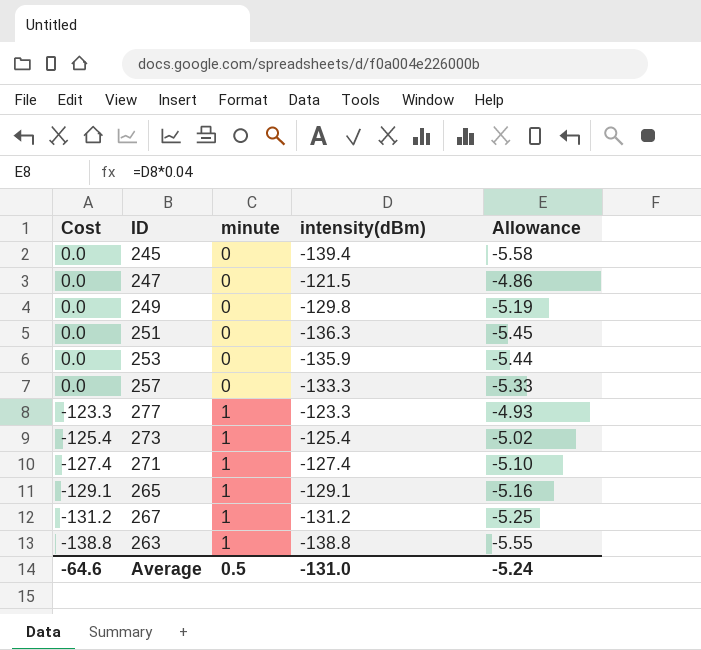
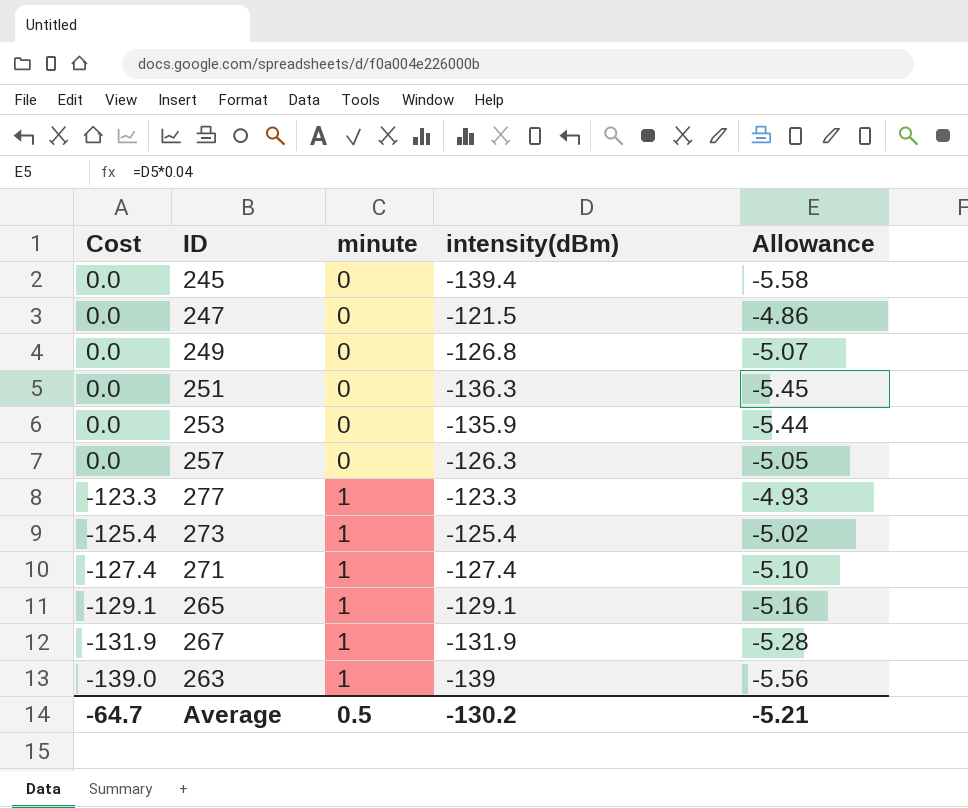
249 | intensity(dBm): -129.8 -> -126.8
249 | Allowance: -5.19 -> -5.07
257 | intensity(dBm): -133.3 -> -126.3
257 | Allowance: -5.33 -> -5.05
267 | Cost: -131.2 -> -131.9
267 | intensity(dBm): -131.2 -> -131.9
267 | Allowance: -5.25 -> -5.28
263 | Cost: -138.8 -> -139.0
263 | intensity(dBm): -138.8 -> -139
263 | Allowance: -5.55 -> -5.56
Average | Cost: -64.6 -> -64.7
Average | intensity(dBm): -131.0 -> -130.2
Average | Allowance: -5.24 -> -5.21

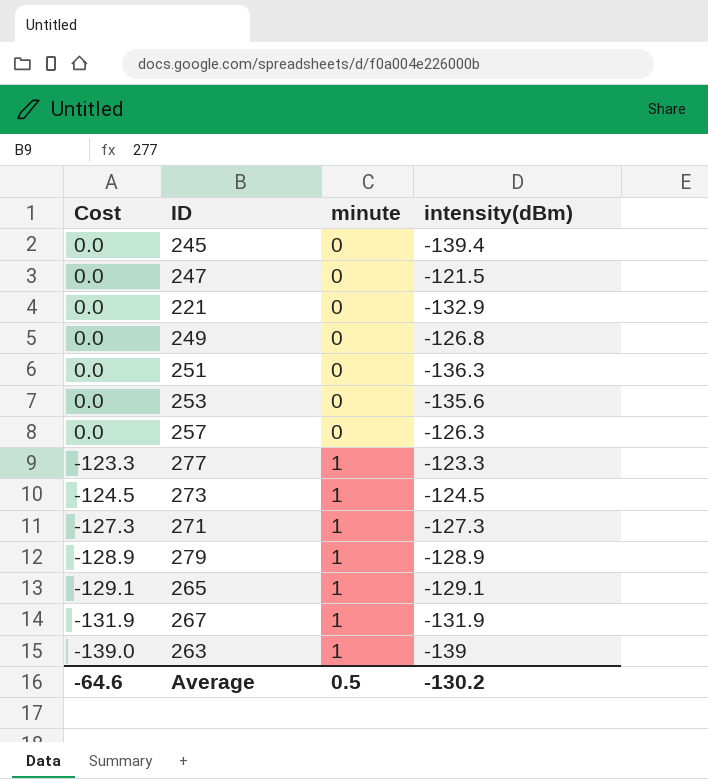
column Allowance | formula: [intensity(dBm)] * 0.04 -> none
row 221: none -> 0.0 | 0 | -132.9
253 | intensity(dBm): -135.9 -> -135.6
273 | Cost: -125.4 -> -124.5
273 | intensity(dBm): -125.4 -> -124.5
271 | Cost: -127.4 -> -127.3
271 | intensity(dBm): -127.4 -> -127.3
row 279: none -> -128.9 | 1 | -128.9
Average | Cost: -64.7 -> -64.6

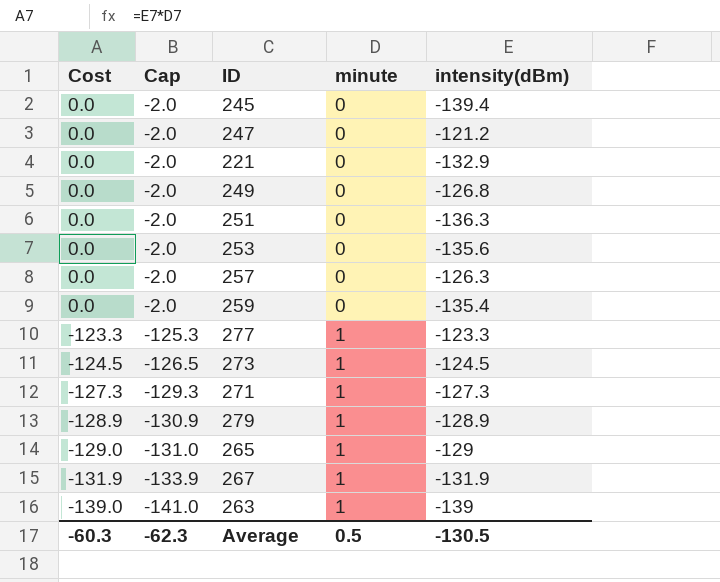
column Cap | formula: none -> [Cost] - 2
247 | intensity(dBm): -121.5 -> -121.2
row 259: none -> 0.0 | -2.0 | 0 | -135.4
265 | Cost: -129.1 -> -129.0
265 | intensity(dBm): -129.1 -> -129
Average | Cost: -64.6 -> -60.3
Average | intensity(dBm): -130.2 -> -130.5

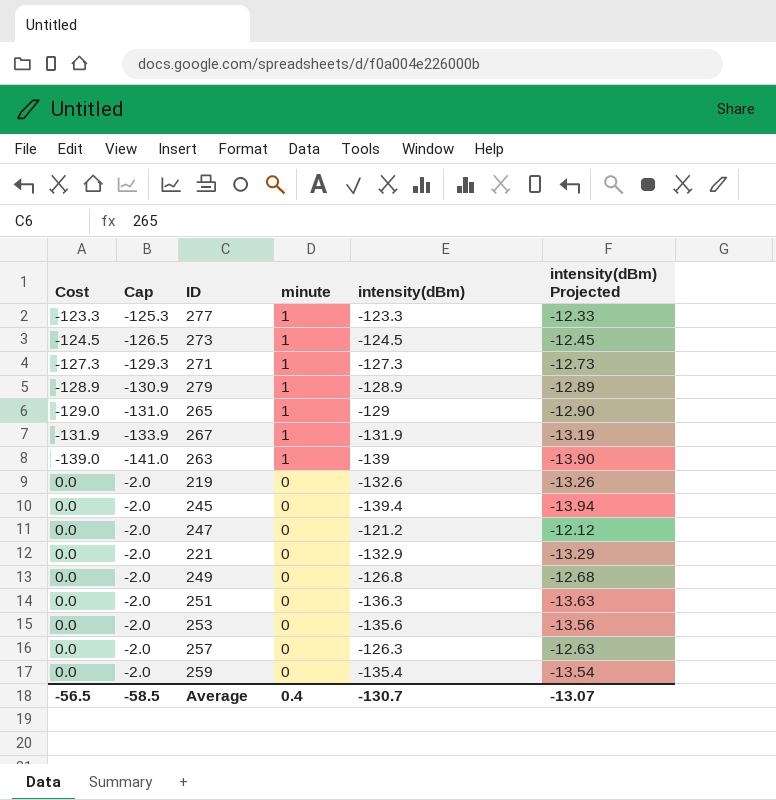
row order: Cost descending -> minute descending
column intensity(dBm) Projected | formula: none -> [intensity(dBm)] * 0.1
row 219: none -> 0.0 | -2.0 | 0 | -132.6 | -13.26
Average | Cost: -60.3 -> -56.5
Average | Cap: -62.3 -> -58.5
Average | minute: 0.5 -> 0.4
Average | intensity(dBm): -130.5 -> -130.7

